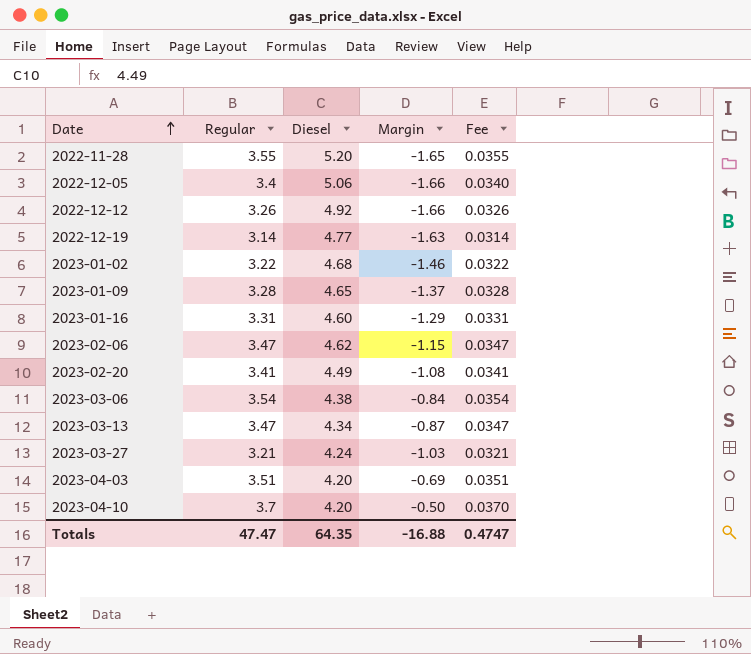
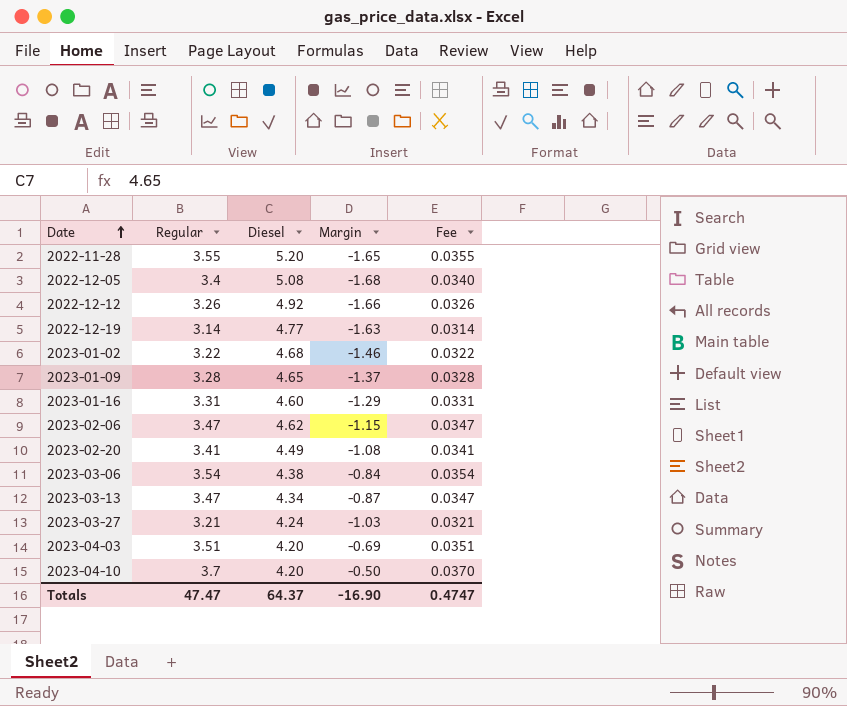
2022-12-05 | Diesel: 5.06 -> 5.08
2022-12-05 | Margin: -1.66 -> -1.68
Totals | Diesel: 64.35 -> 64.37
Totals | Margin: -16.88 -> -16.90

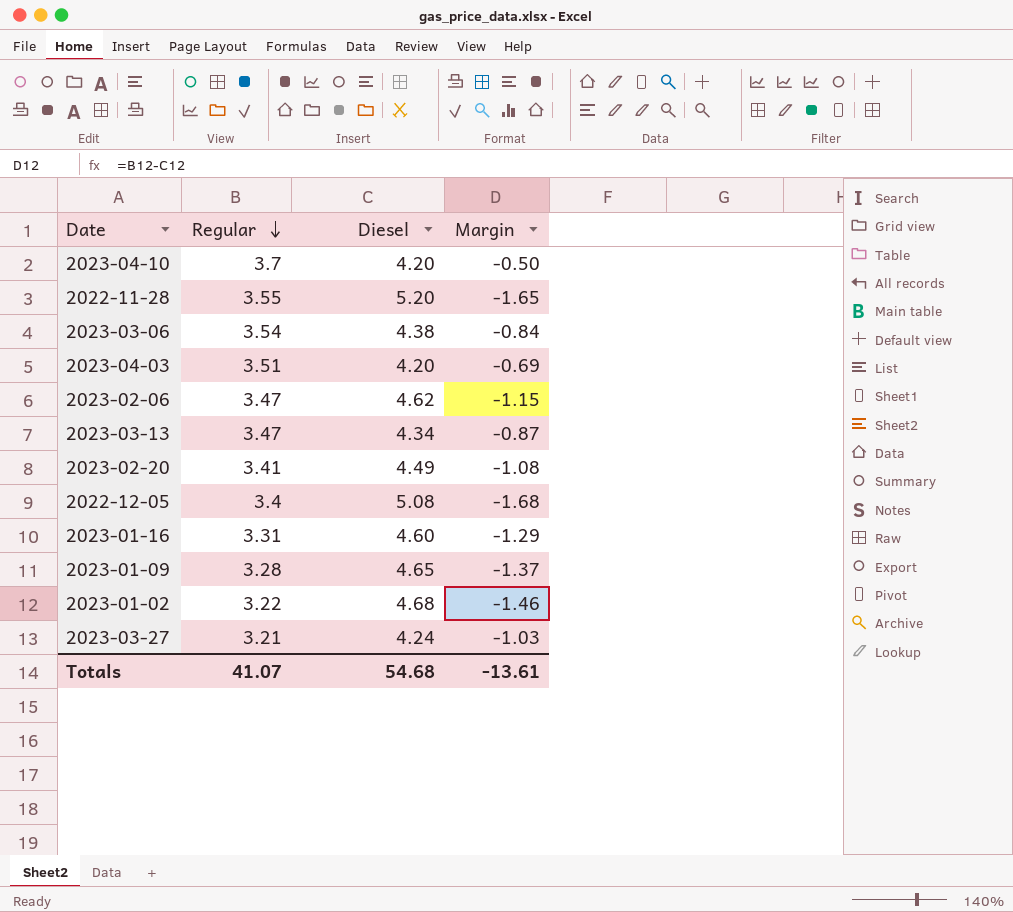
row order: Date ascending -> Regular descending
column Fee | formula: [Regular] * 0.01 -> none
row 2022-12-12: 3.26 | 4.92 | -1.66 | 0.0326 -> none
row 2022-12-19: 3.14 | 4.77 | -1.63 | 0.0314 -> none
Totals | Regular: 47.47 -> 41.07
Totals | Diesel: 64.37 -> 54.68
Totals | Margin: -16.90 -> -13.61

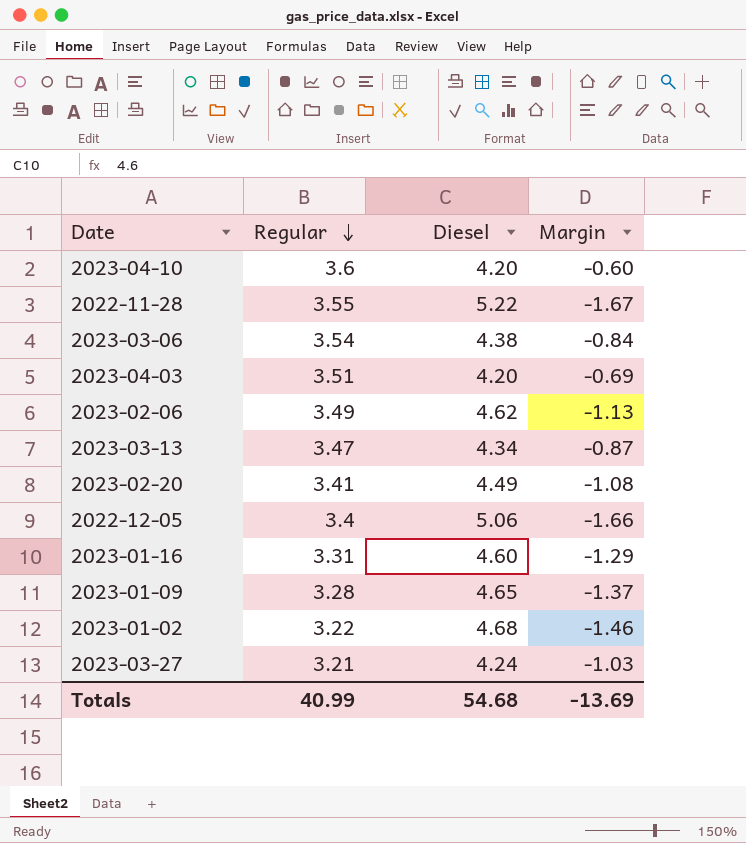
2023-04-10 | Regular: 3.7 -> 3.6
2023-04-10 | Margin: -0.50 -> -0.60
2022-11-28 | Diesel: 5.20 -> 5.22
2022-11-28 | Margin: -1.65 -> -1.67
2023-02-06 | Regular: 3.47 -> 3.49
2023-02-06 | Margin: -1.15 -> -1.13
2022-12-05 | Diesel: 5.08 -> 5.06
2022-12-05 | Margin: -1.68 -> -1.66
Totals | Regular: 41.07 -> 40.99
Totals | Margin: -13.61 -> -13.69

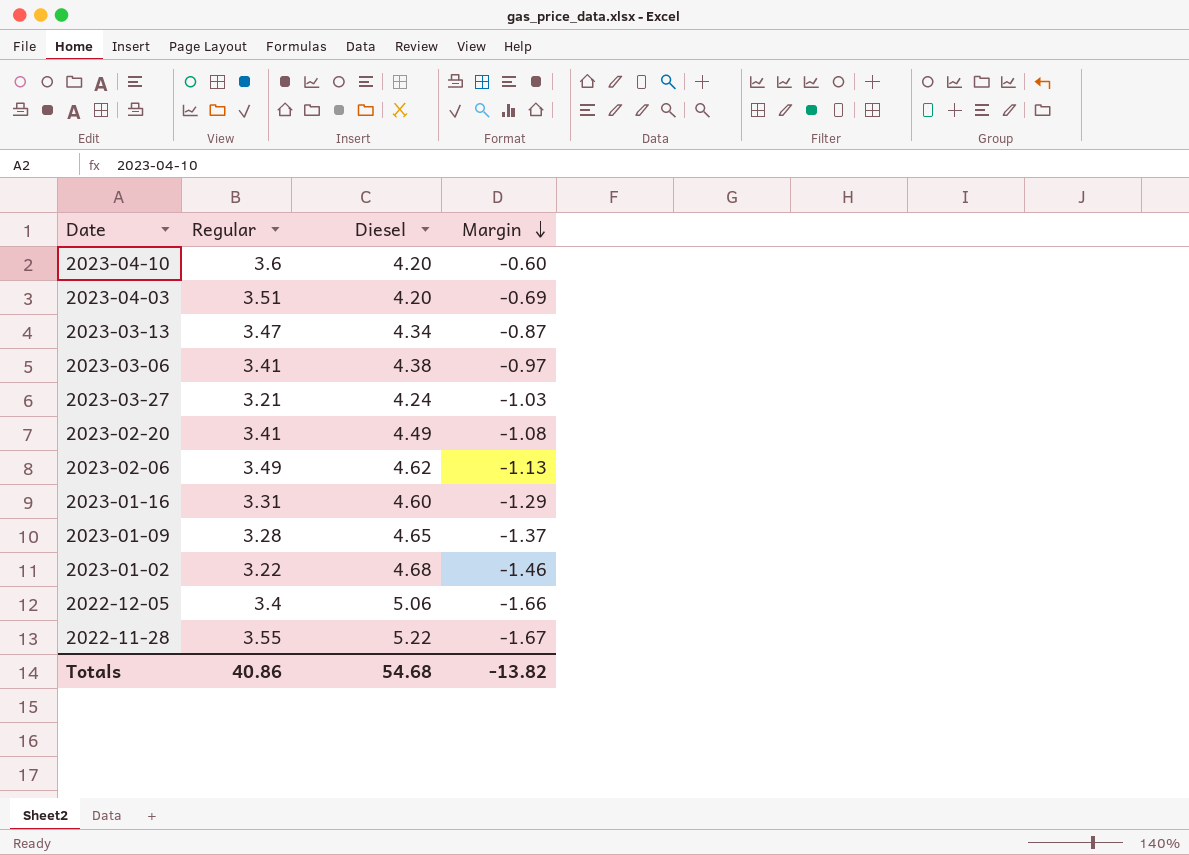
row order: Regular descending -> Margin descending
2023-03-06 | Regular: 3.54 -> 3.41
2023-03-06 | Margin: -0.84 -> -0.97
Totals | Regular: 40.99 -> 40.86
Totals | Margin: -13.69 -> -13.82

